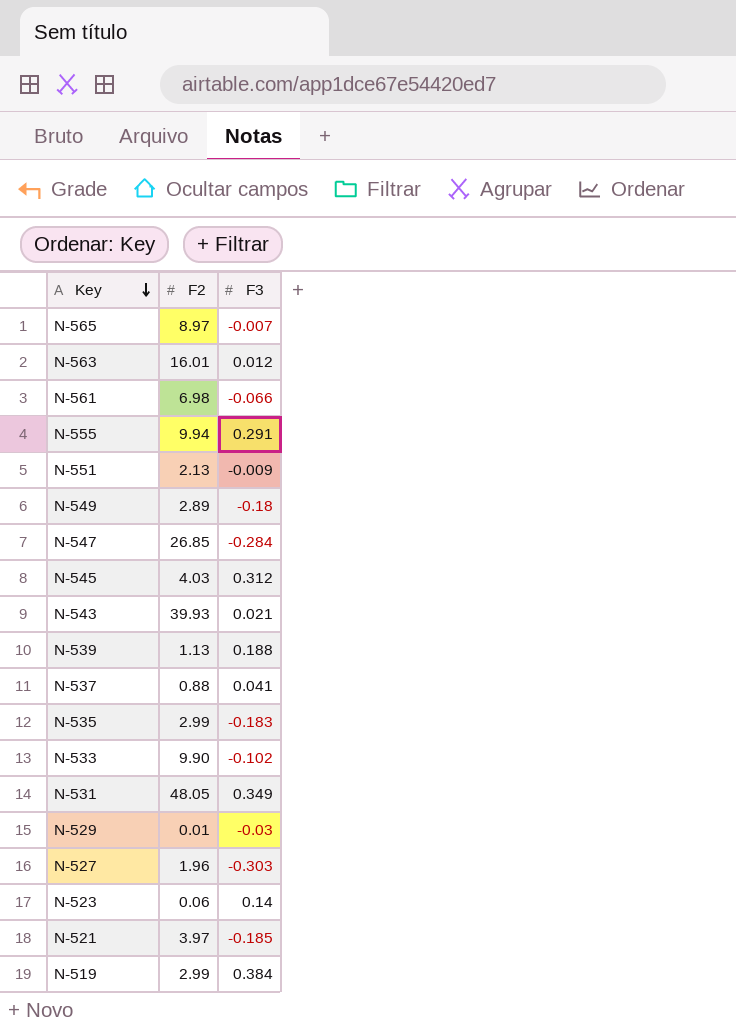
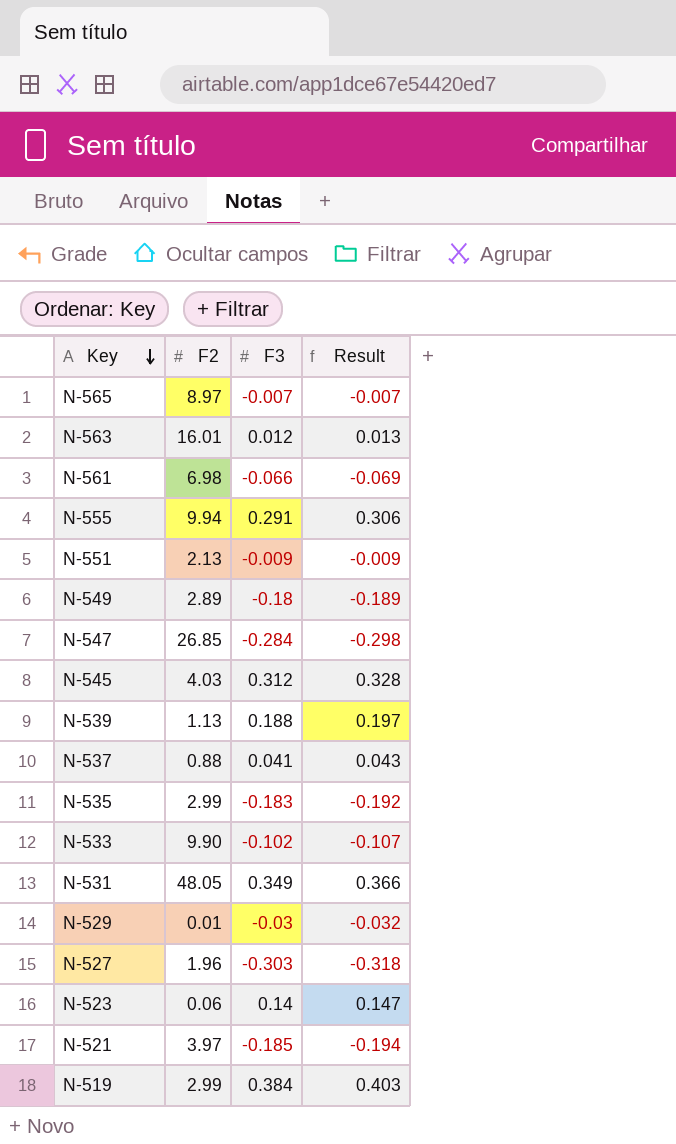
column Result | formula: none -> [F3] * 1.05
row N-543: 39.93 | 0.021 -> none

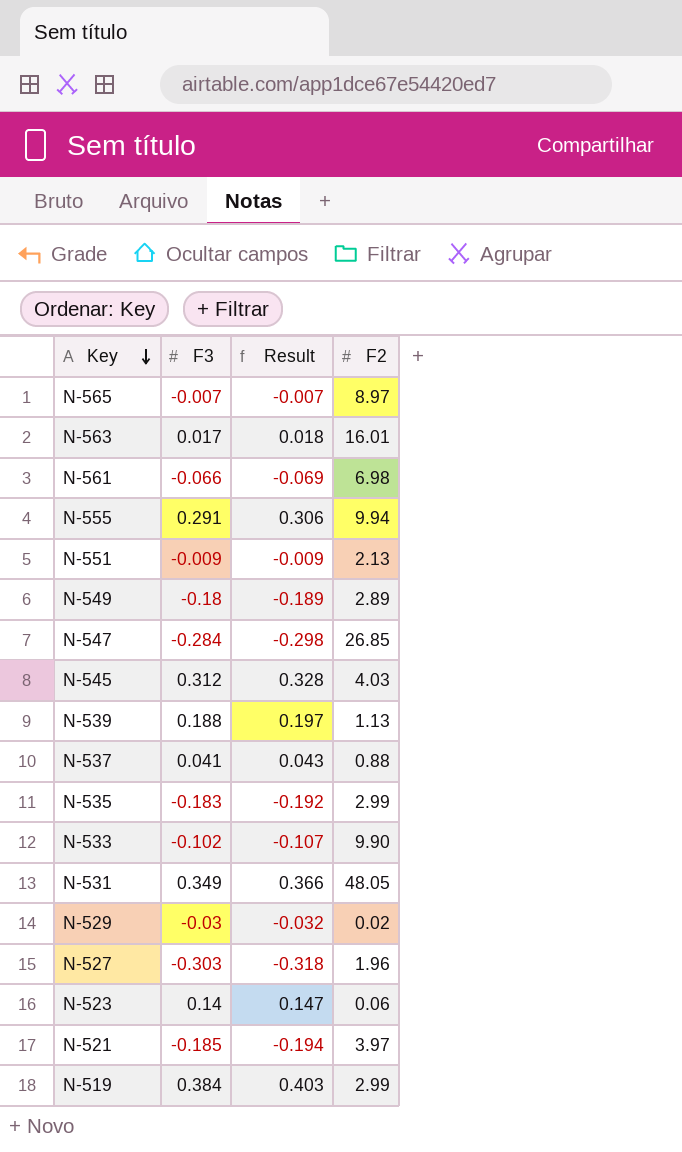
column F2 | position: 2 -> 4
N-563 | F3: 0.012 -> 0.017
N-563 | Result: 0.013 -> 0.018
N-529 | F2: 0.01 -> 0.02

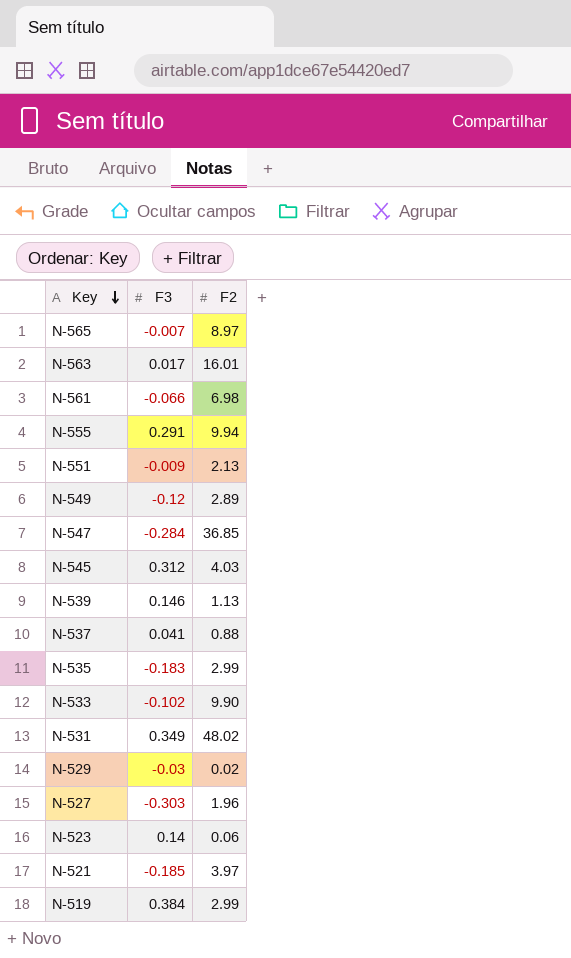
column Result | formula: [F3] * 1.05 -> none
N-549 | F3: -0.18 -> -0.12
N-547 | F2: 26.85 -> 36.85
N-539 | F3: 0.188 -> 0.146
N-531 | F2: 48.05 -> 48.02

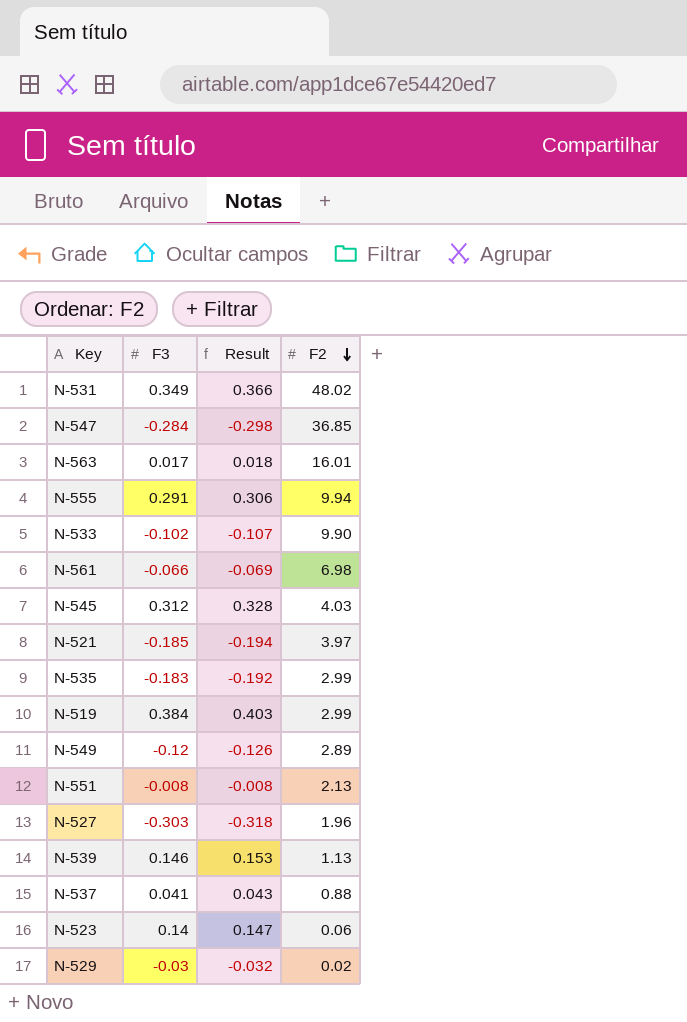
row order: Key descending -> F2 descending
column Result | formula: none -> [F3] * 1.05
row N-565: -0.007 | 8.97 -> none
N-551 | F3: -0.009 -> -0.008

